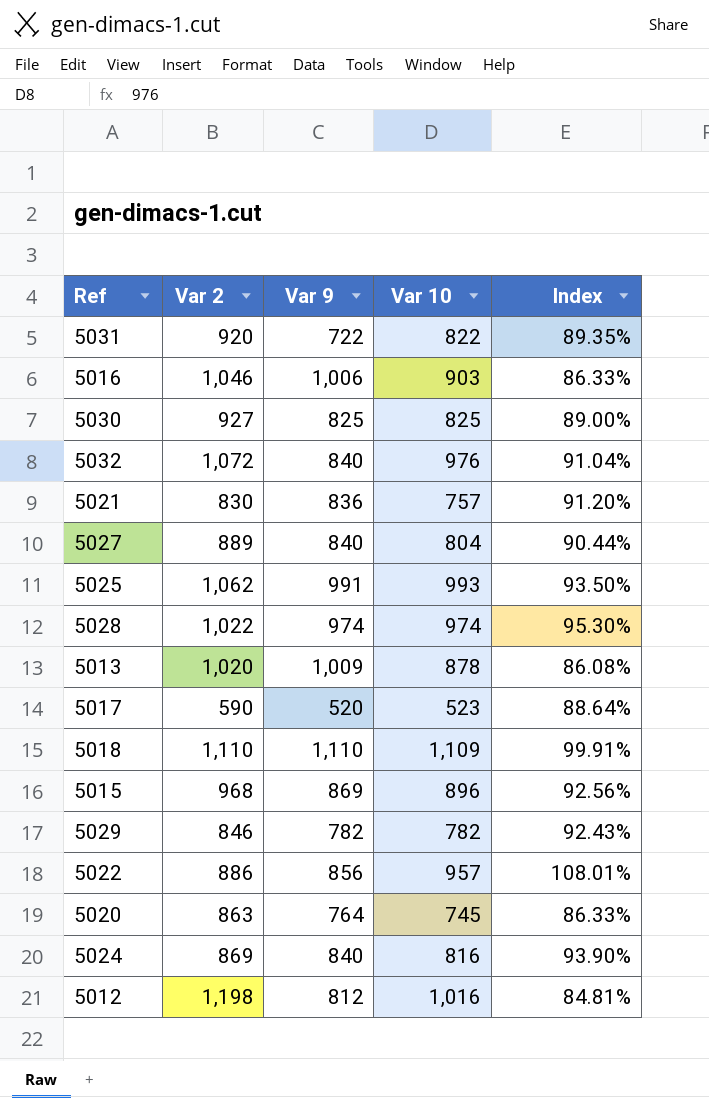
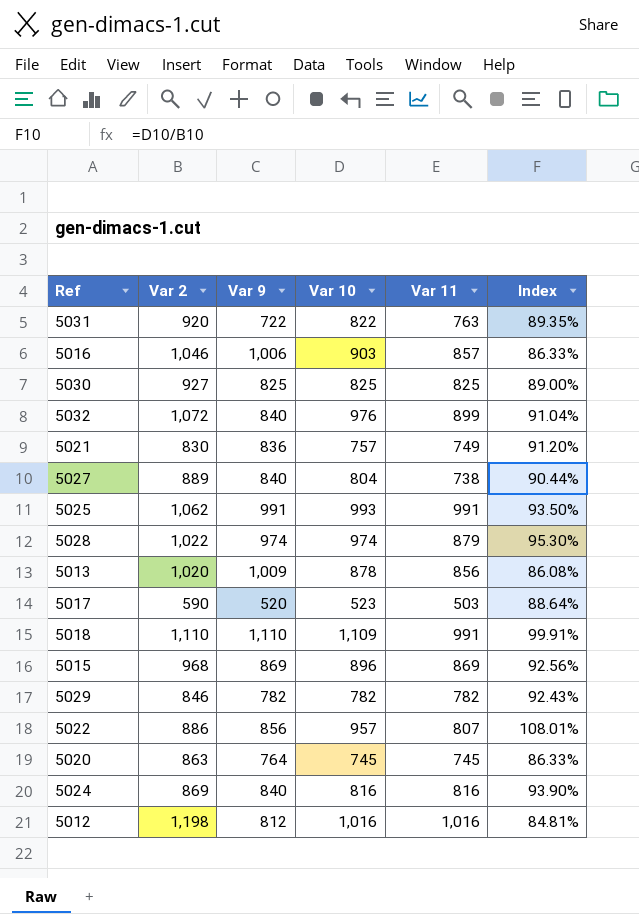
column Var 11 | position: none -> 5

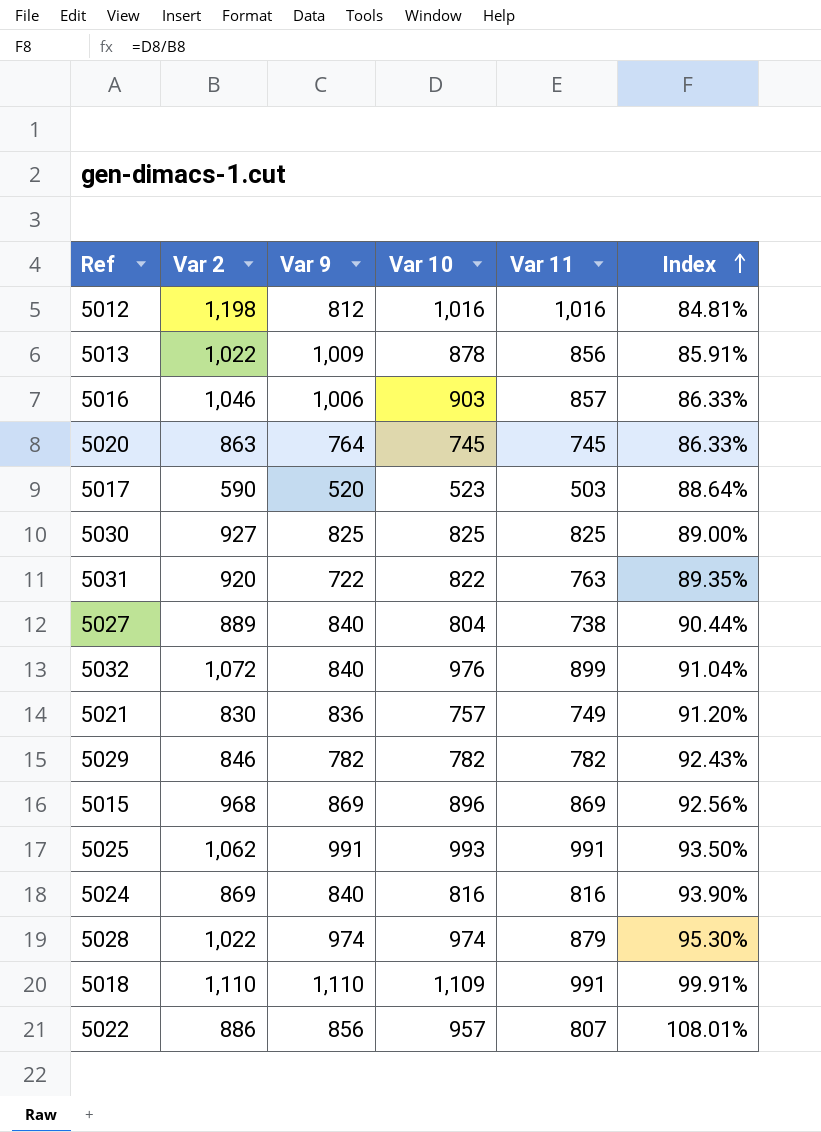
row order: none -> Index ascending
5013 | Var 2: 1,020 -> 1,022
5013 | Index: 86.08% -> 85.91%

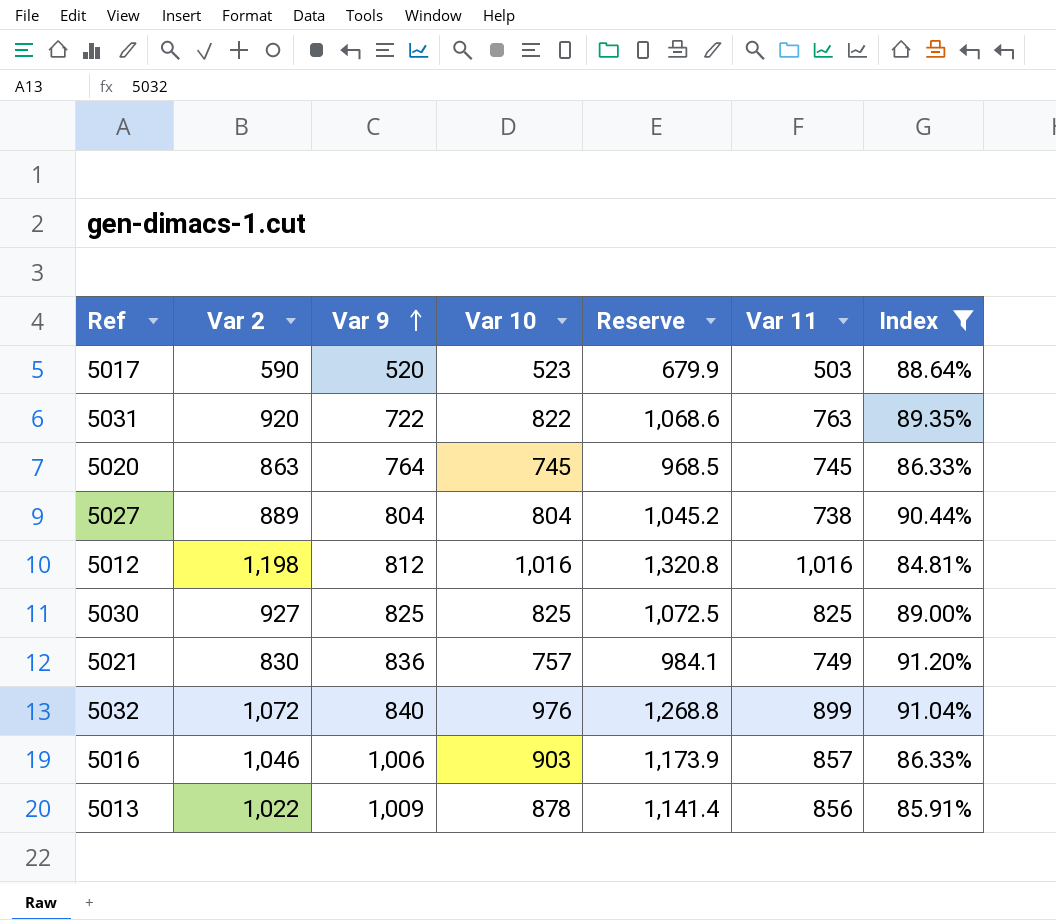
filter: none -> Index <= 91.20%
row order: Index ascending -> Var 9 ascending
column Reserve | formula: none -> [Var 10] * 1.3
5027 | Var 9: 840 -> 804

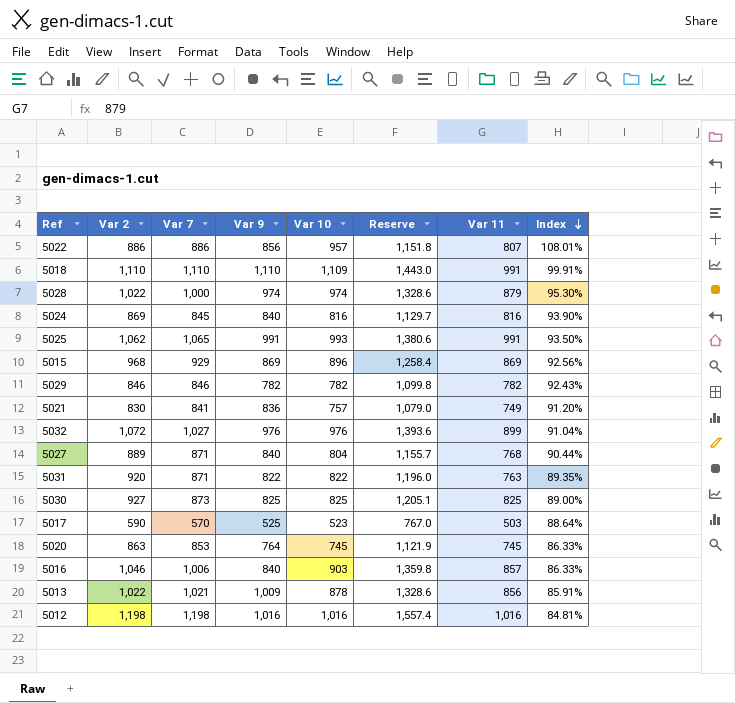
filter: Index <= 91.20% -> none
row order: Var 9 ascending -> Index descending
column Var 7 | position: none -> 3
column Reserve | formula: [Var 10] * 1.3 -> [Var 2] * 1.3
5032 | Var 9: 840 -> 976
5027 | Var 9: 804 -> 840
5027 | Var 11: 738 -> 768
5031 | Var 9: 722 -> 822
5017 | Var 9: 520 -> 525
5016 | Var 9: 1,006 -> 840
5012 | Var 9: 812 -> 1,016

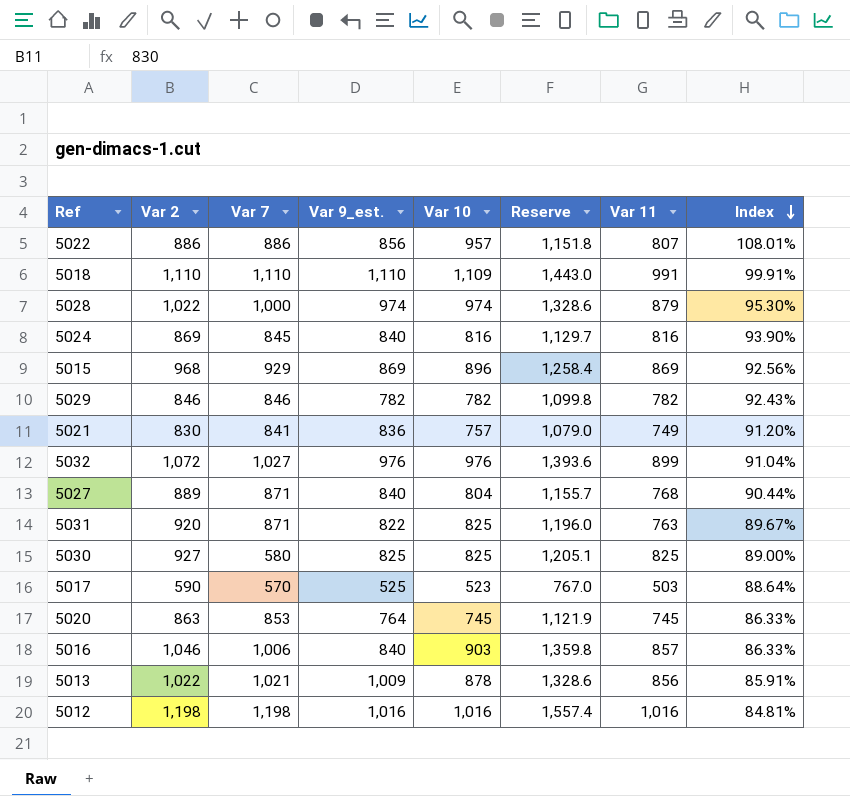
column name: Var 9 -> Var 9_est.
row 5025: 1,062 | 1,065 | 991 | 993 | 1,380.6 | 991 | 93.50% -> none
5031 | Var 10: 822 -> 825
5031 | Index: 89.35% -> 89.67%
5030 | Var 7: 873 -> 580

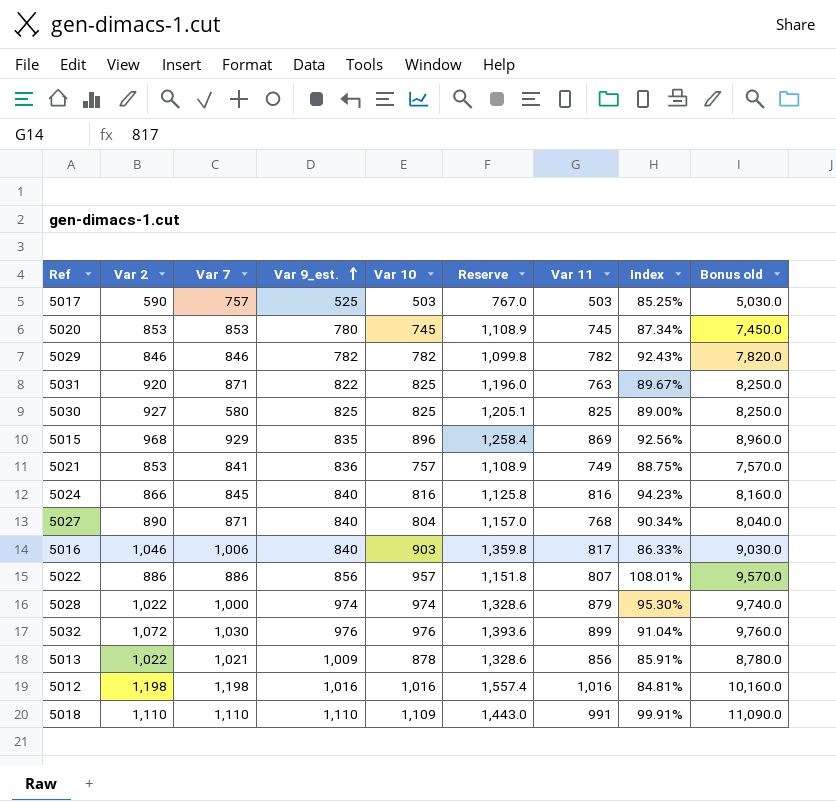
row order: Index descending -> Var 9_est. ascending
column Bonus old | formula: none -> [Var 10] * 10
5017 | Var 7: 570 -> 757
5017 | Var 10: 523 -> 503
5017 | Index: 88.64% -> 85.25%
5020 | Var 2: 863 -> 853
5020 | Var 9_est.: 764 -> 780
5020 | Reserve: 1,121.9 -> 1,108.9
5020 | Index: 86.33% -> 87.34%
5015 | Var 9_est.: 869 -> 835
5021 | Var 2: 830 -> 853
5021 | Reserve: 1,079.0 -> 1,108.9
5021 | Index: 91.20% -> 88.75%
5024 | Var 2: 869 -> 866
5024 | Reserve: 1,129.7 -> 1,125.8
5024 | Index: 93.90% -> 94.23%
5027 | Var 2: 889 -> 890
5027 | Reserve: 1,155.7 -> 1,157.0
5027 | Index: 90.44% -> 90.34%
5016 | Var 11: 857 -> 817
5032 | Var 7: 1,027 -> 1,030

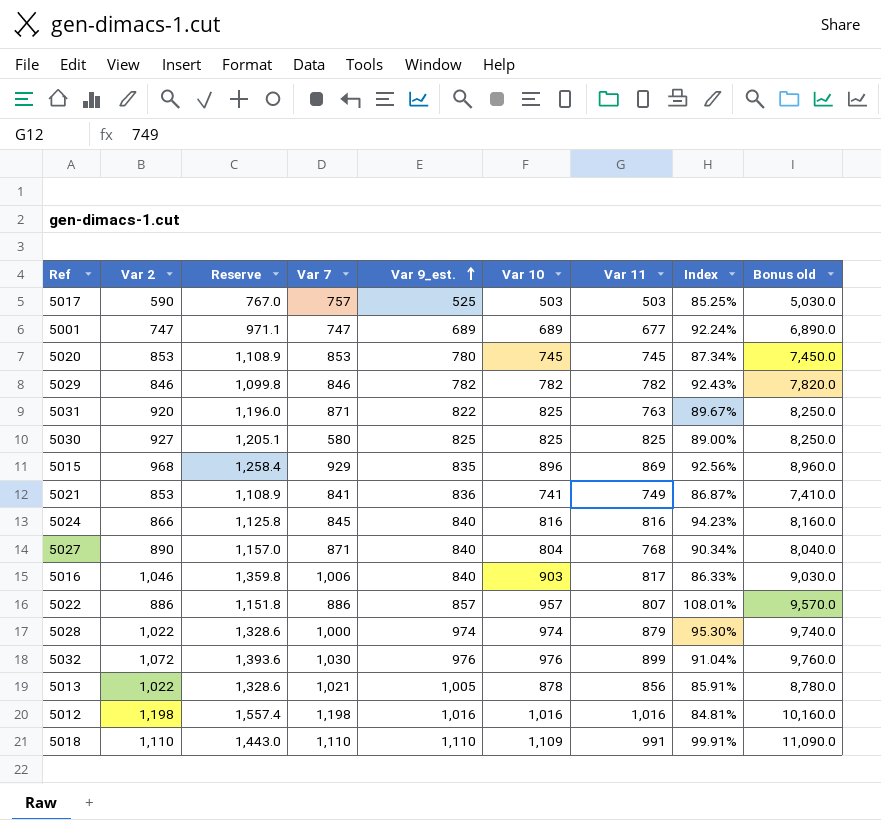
column Reserve | position: 6 -> 3
row 5001: none -> 747 | 971.1 | 747 | 689 | 689 | 677 | 92.24% | 6,890.0
5021 | Var 10: 757 -> 741
5021 | Index: 88.75% -> 86.87%
5021 | Bonus old: 7,570.0 -> 7,410.0
5022 | Var 9_est.: 856 -> 857
5013 | Var 9_est.: 1,009 -> 1,005

